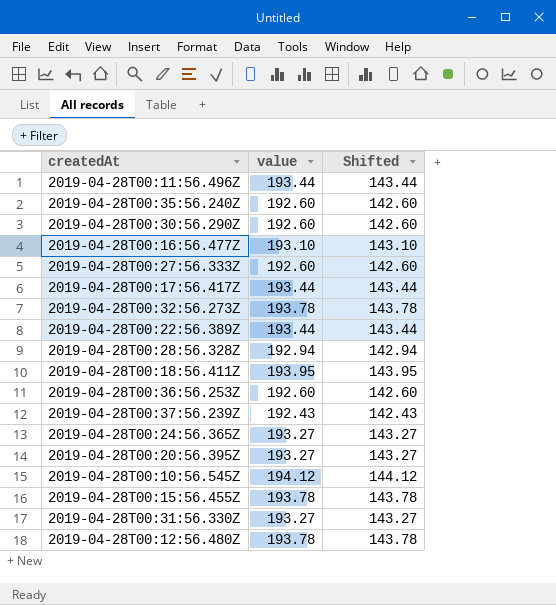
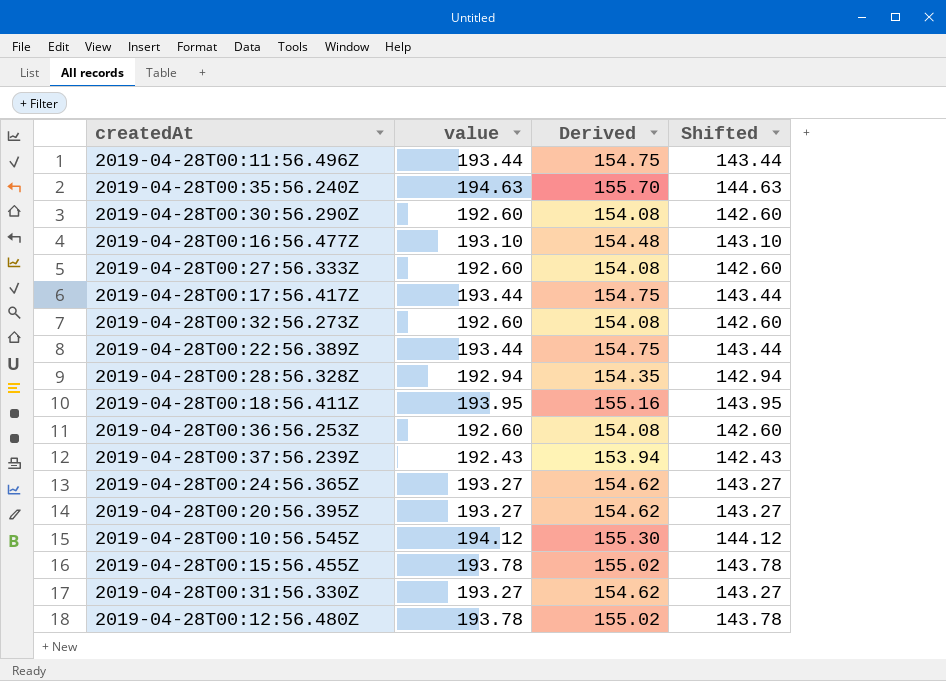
column Derived | formula: none -> [value] * 0.8
2019-04-28T00:35:56.240Z | value: 192.60 -> 194.63
2019-04-28T00:35:56.240Z | Shifted: 142.60 -> 144.63
2019-04-28T00:32:56.273Z | value: 193.78 -> 192.60
2019-04-28T00:32:56.273Z | Shifted: 143.78 -> 142.60

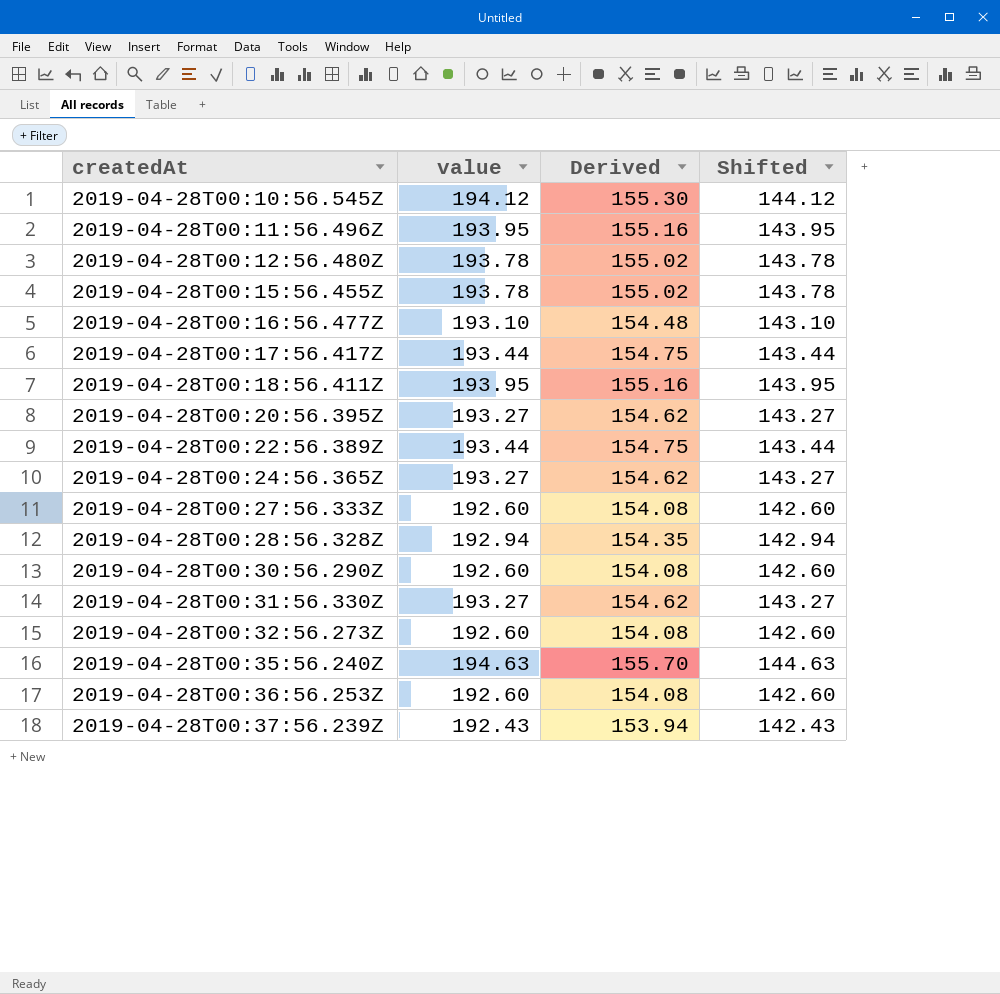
row order: none -> createdAt ascending
2019-04-28T00:11:56.496Z | value: 193.44 -> 193.95
2019-04-28T00:11:56.496Z | Derived: 154.75 -> 155.16
2019-04-28T00:11:56.496Z | Shifted: 143.44 -> 143.95

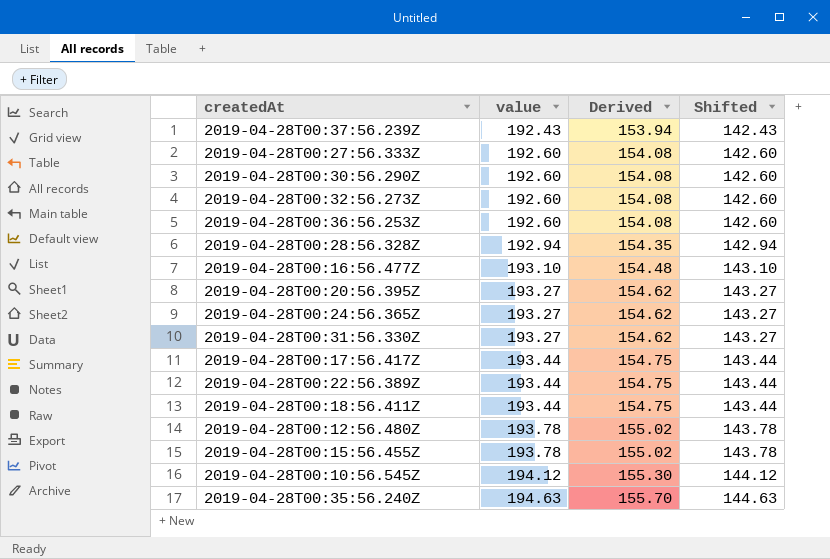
row order: createdAt ascending -> value ascending
row 2019-04-28T00:11:56.496Z: 193.95 | 155.16 | 143.95 -> none
2019-04-28T00:18:56.411Z | value: 193.95 -> 193.44
2019-04-28T00:18:56.411Z | Derived: 155.16 -> 154.75
2019-04-28T00:18:56.411Z | Shifted: 143.95 -> 143.44

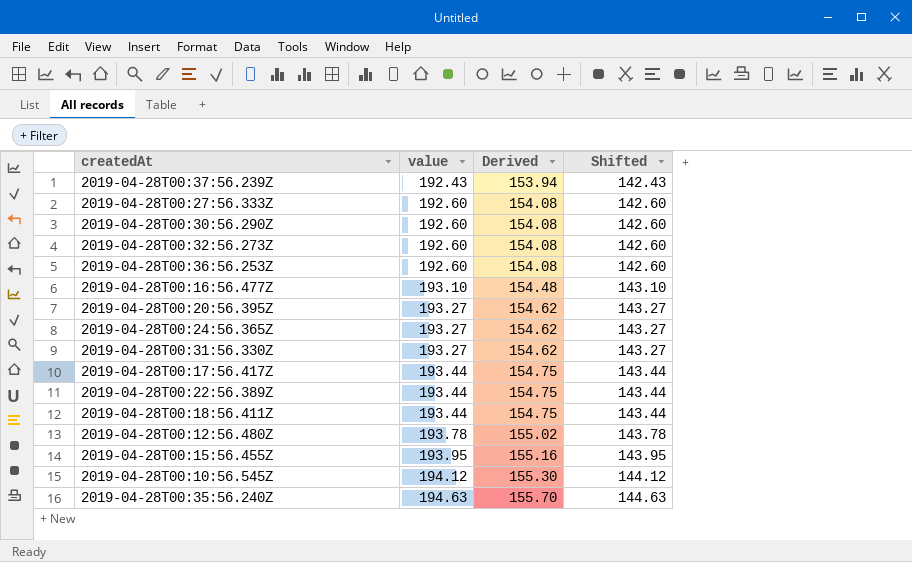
row 2019-04-28T00:28:56.328Z: 192.94 | 154.35 | 142.94 -> none
2019-04-28T00:15:56.455Z | value: 193.78 -> 193.95
2019-04-28T00:15:56.455Z | Derived: 155.02 -> 155.16
2019-04-28T00:15:56.455Z | Shifted: 143.78 -> 143.95

